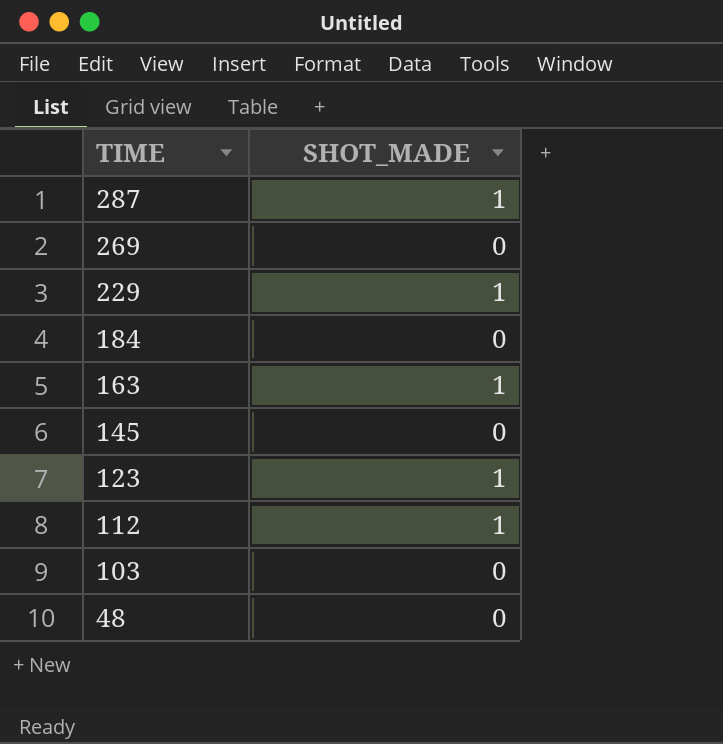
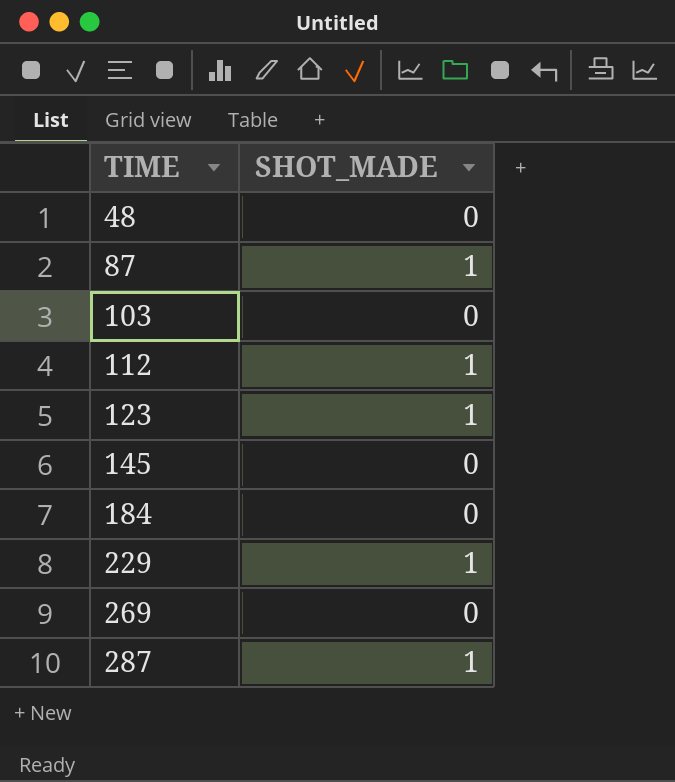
row order: TIME descending -> TIME ascending
row 163: 1 -> none
row 87: none -> 1

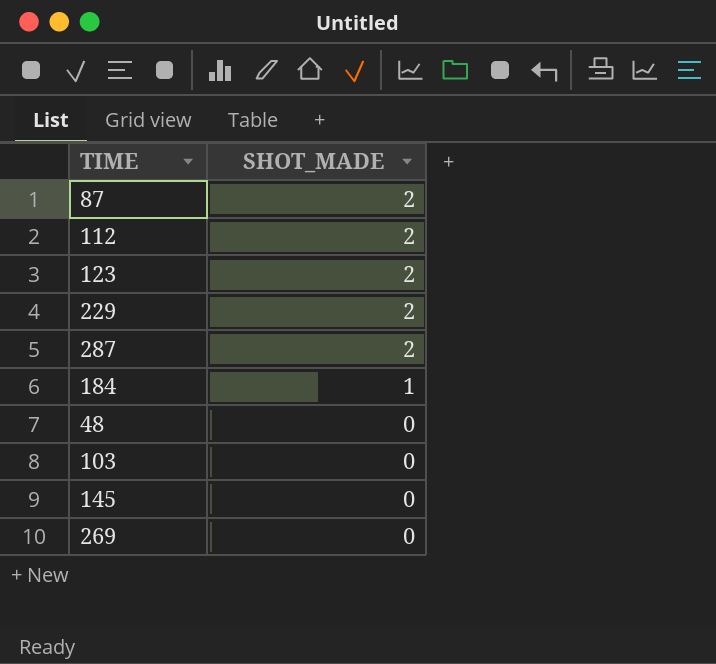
row order: TIME ascending -> SHOT_MADE descending
87 | SHOT_MADE: 1 -> 2
112 | SHOT_MADE: 1 -> 2
123 | SHOT_MADE: 1 -> 2
229 | SHOT_MADE: 1 -> 2
287 | SHOT_MADE: 1 -> 2
184 | SHOT_MADE: 0 -> 1

